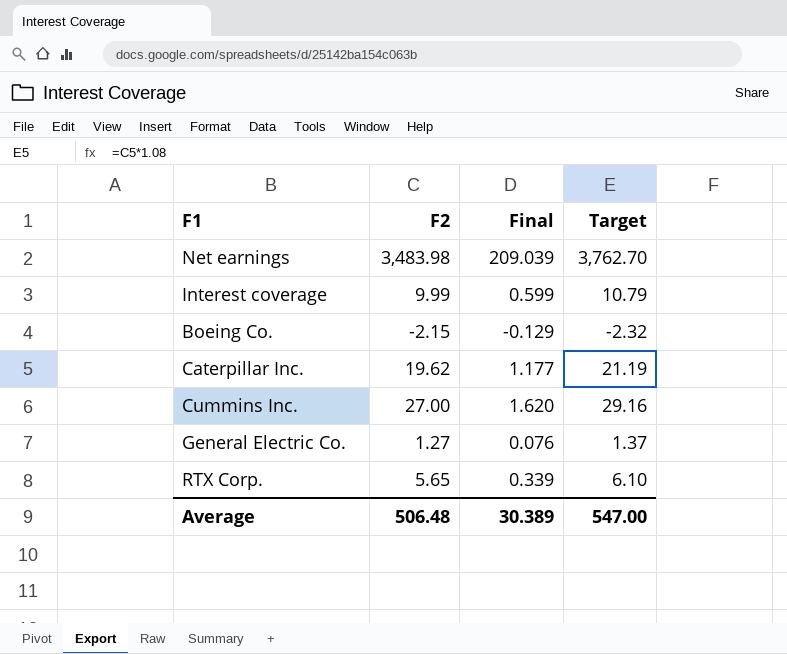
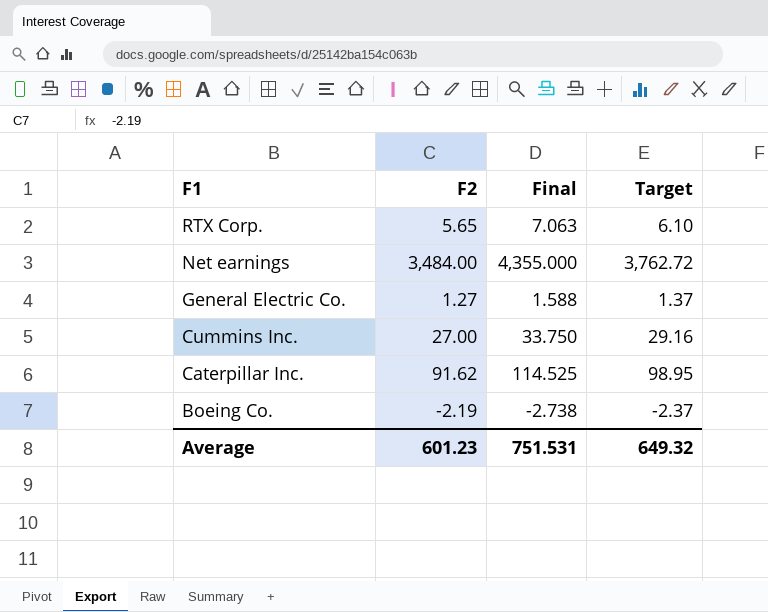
row order: none -> F1 descending
column Final | formula: [F2] * 0.06 -> [F2] * 1.25
row Interest coverage: 9.99 | 0.599 | 10.79 -> none
Net earnings | F2: 3,483.98 -> 3,484.00
Net earnings | Target: 3,762.70 -> 3,762.72
Caterpillar Inc. | F2: 19.62 -> 91.62
Caterpillar Inc. | Target: 21.19 -> 98.95
Boeing Co. | F2: -2.15 -> -2.19
Boeing Co. | Target: -2.32 -> -2.37
Average | F2: 506.48 -> 601.23
Average | Final: 30.389 -> 751.531
Average | Target: 547.00 -> 649.32

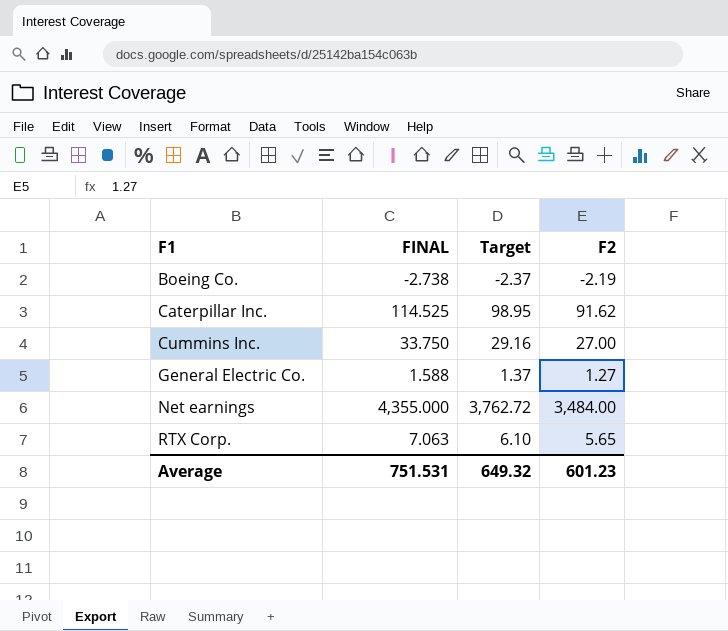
row order: F1 descending -> F1 ascending
column name: Final -> FINAL
column F2 | position: 2 -> 4

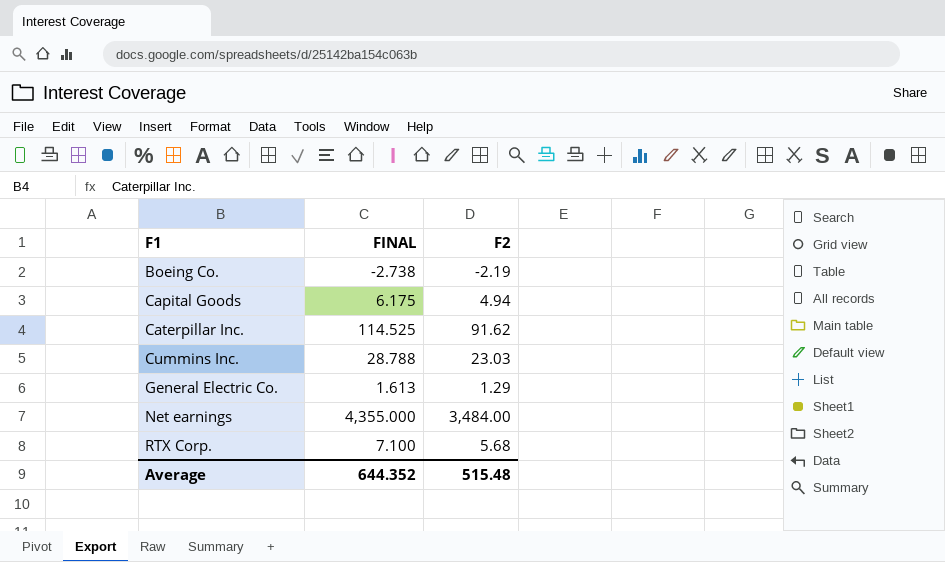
column Target | formula: [F2] * 1.08 -> none
row Capital Goods: none -> 6.175 | 4.94
Cummins Inc. | FINAL: 33.750 -> 28.788
Cummins Inc. | F2: 27.00 -> 23.03
General Electric Co. | FINAL: 1.588 -> 1.613
General Electric Co. | F2: 1.27 -> 1.29
RTX Corp. | FINAL: 7.063 -> 7.100
RTX Corp. | F2: 5.65 -> 5.68
Average | FINAL: 751.531 -> 644.352
Average | F2: 601.23 -> 515.48

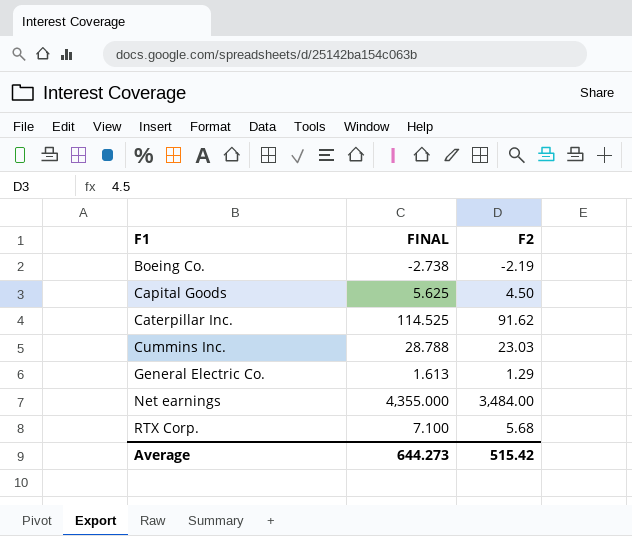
Capital Goods | FINAL: 6.175 -> 5.625
Capital Goods | F2: 4.94 -> 4.50
Average | FINAL: 644.352 -> 644.273
Average | F2: 515.48 -> 515.42

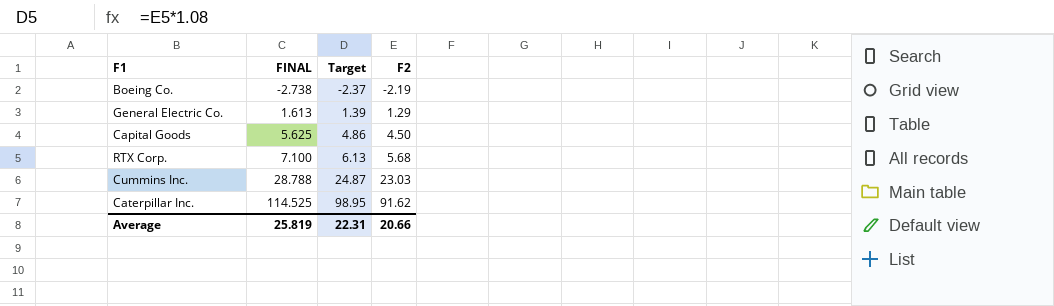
row order: F1 ascending -> FINAL ascending
column Target | formula: none -> [F2] * 1.08
row Net earnings: 4,355.000 | 3,484.00 -> none
Average | FINAL: 644.273 -> 25.819
Average | F2: 515.42 -> 20.66

